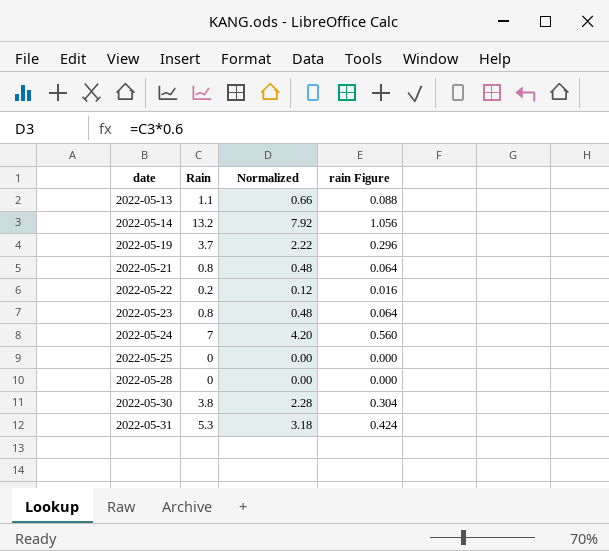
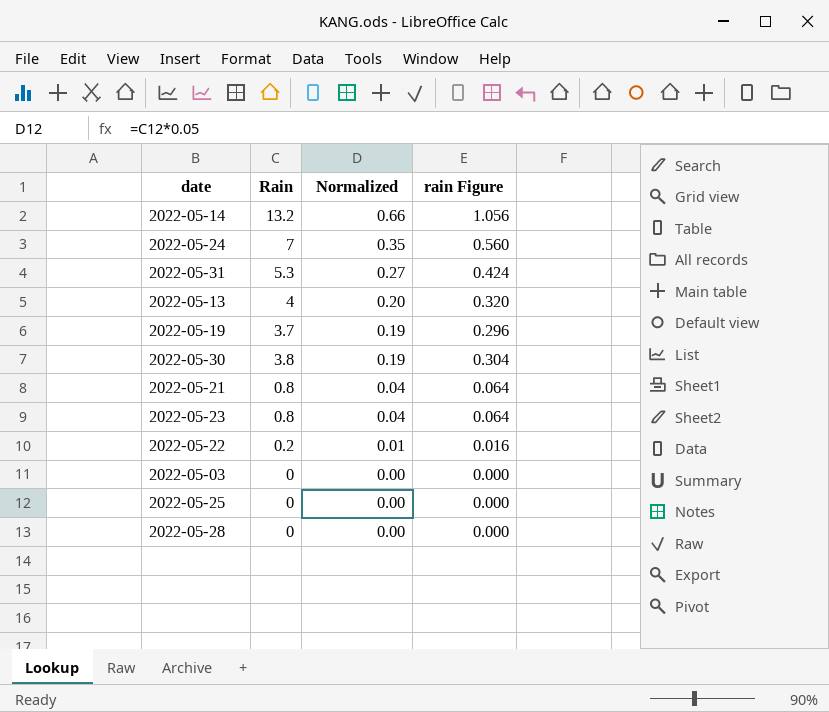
row order: date ascending -> Normalized descending
column Normalized | formula: [Rain] * 0.6 -> [Rain] * 0.05
2022-05-13 | Rain: 1.1 -> 4
2022-05-13 | rain Figure: 0.088 -> 0.320
row 2022-05-03: none -> 0 | 0.00 | 0.000

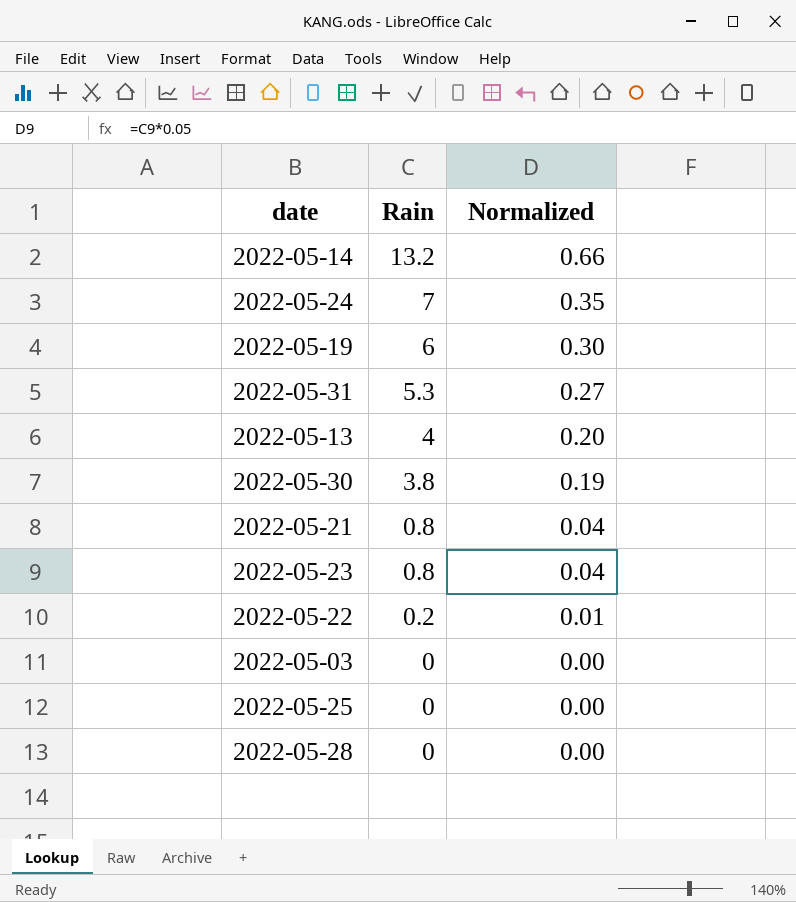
row order: Normalized descending -> Rain descending
column rain Figure | formula: [Rain] * 0.08 -> none
2022-05-19 | Rain: 3.7 -> 6
2022-05-19 | Normalized: 0.19 -> 0.30

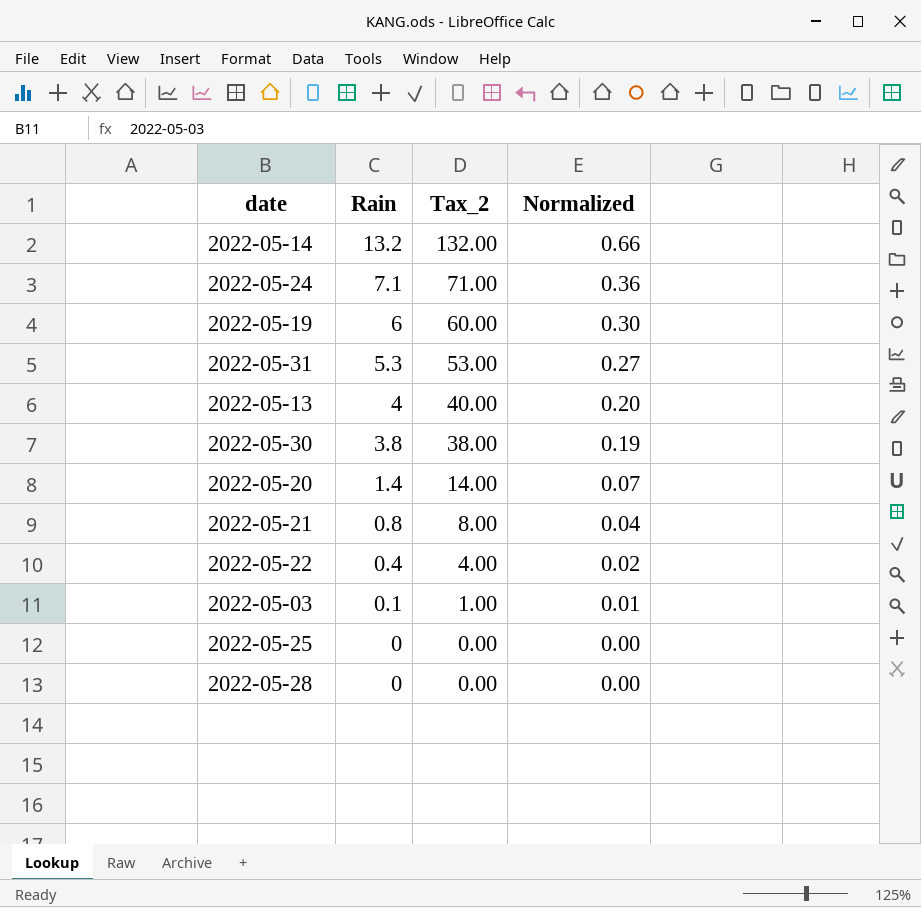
column Tax_2 | formula: none -> [Rain] * 10
row 2022-05-23: 0.8 | 0.04 -> none
2022-05-24 | Rain: 7 -> 7.1
2022-05-24 | Normalized: 0.35 -> 0.36
row 2022-05-20: none -> 1.4 | 14.00 | 0.07
2022-05-22 | Rain: 0.2 -> 0.4
2022-05-22 | Normalized: 0.01 -> 0.02
2022-05-03 | Rain: 0 -> 0.1
2022-05-03 | Normalized: 0.00 -> 0.01

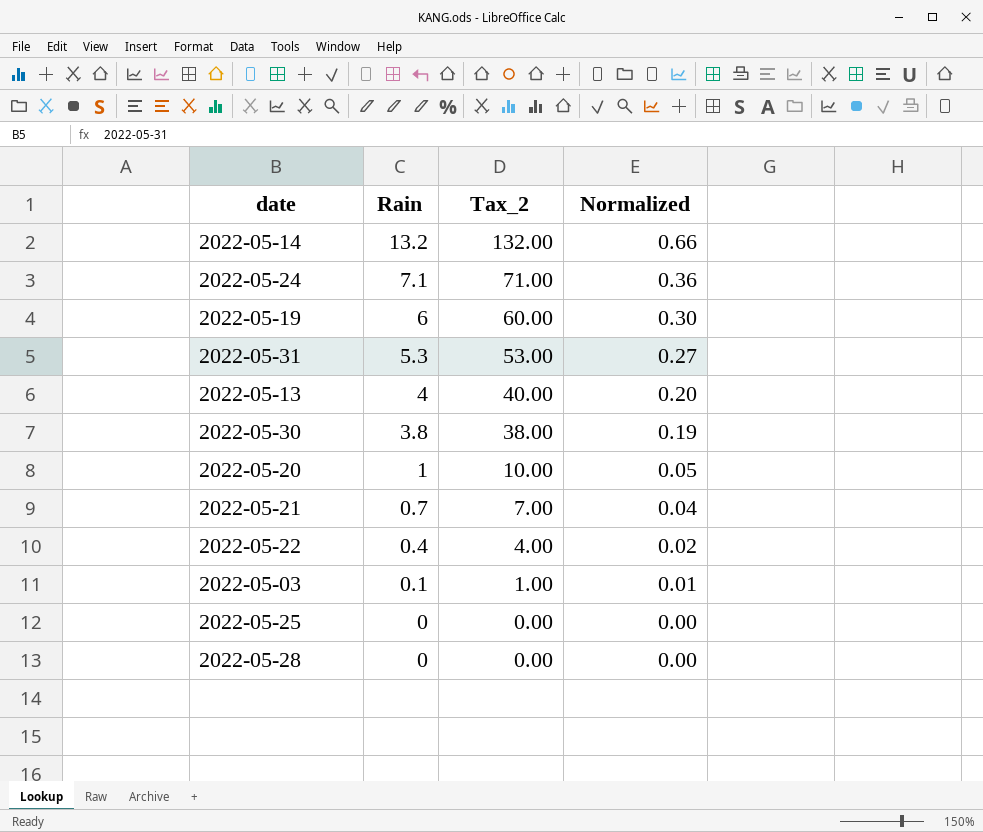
2022-05-20 | Rain: 1.4 -> 1
2022-05-20 | Tax_2: 14.00 -> 10.00
2022-05-20 | Normalized: 0.07 -> 0.05
2022-05-21 | Rain: 0.8 -> 0.7
2022-05-21 | Tax_2: 8.00 -> 7.00

